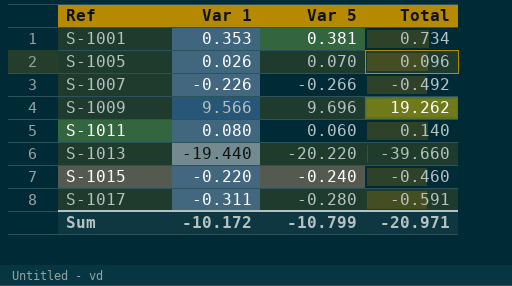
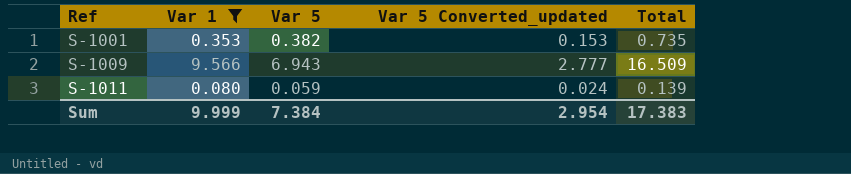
filter: none -> Var 1 >= 0.080
column Var 5 Converted_updated | formula: none -> [Var 5] * 0.4
S-1001 | Var 5: 0.381 -> 0.382
S-1001 | Total: 0.734 -> 0.735
S-1009 | Var 5: 9.696 -> 6.943
S-1009 | Total: 19.262 -> 16.509
S-1011 | Var 5: 0.060 -> 0.059
S-1011 | Total: 0.140 -> 0.139
Sum | Var 1: -10.172 -> 9.999
Sum | Var 5: -10.799 -> 7.384
Sum | Total: -20.971 -> 17.383

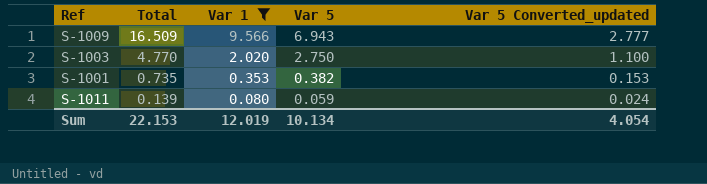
row order: Ref ascending -> Total descending
column Total | position: 5 -> 2
row S-1003: none -> 4.770 | 2.020 | 2.750 | 1.100
Sum | Total: 17.383 -> 22.153
Sum | Var 1: 9.999 -> 12.019
Sum | Var 5: 7.384 -> 10.134
Sum | Var 5 Converted_updated: 2.954 -> 4.054

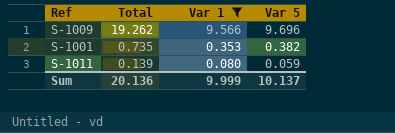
column Var 5 Converted_updated | formula: [Var 5] * 0.4 -> none
row S-1003: 4.770 | 2.020 | 2.750 | 1.100 -> none
S-1009 | Total: 16.509 -> 19.262
S-1009 | Var 5: 6.943 -> 9.696
Sum | Total: 22.153 -> 20.136
Sum | Var 1: 12.019 -> 9.999
Sum | Var 5: 10.134 -> 10.137

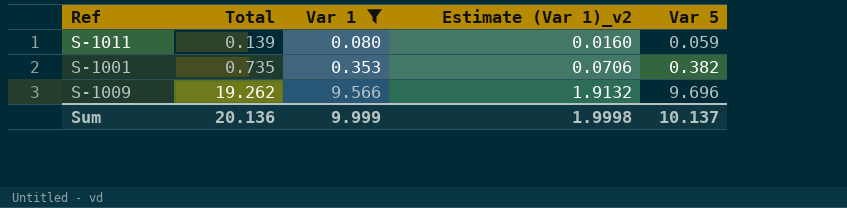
row order: Total descending -> Total ascending
column Estimate (Var 1)_v2 | formula: none -> [Var 1] * 0.2

